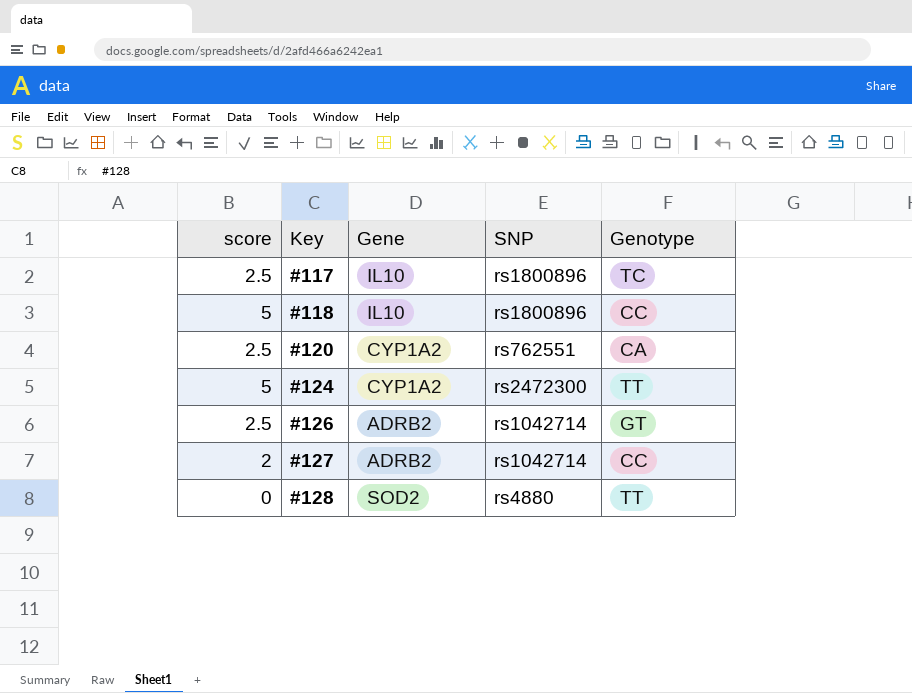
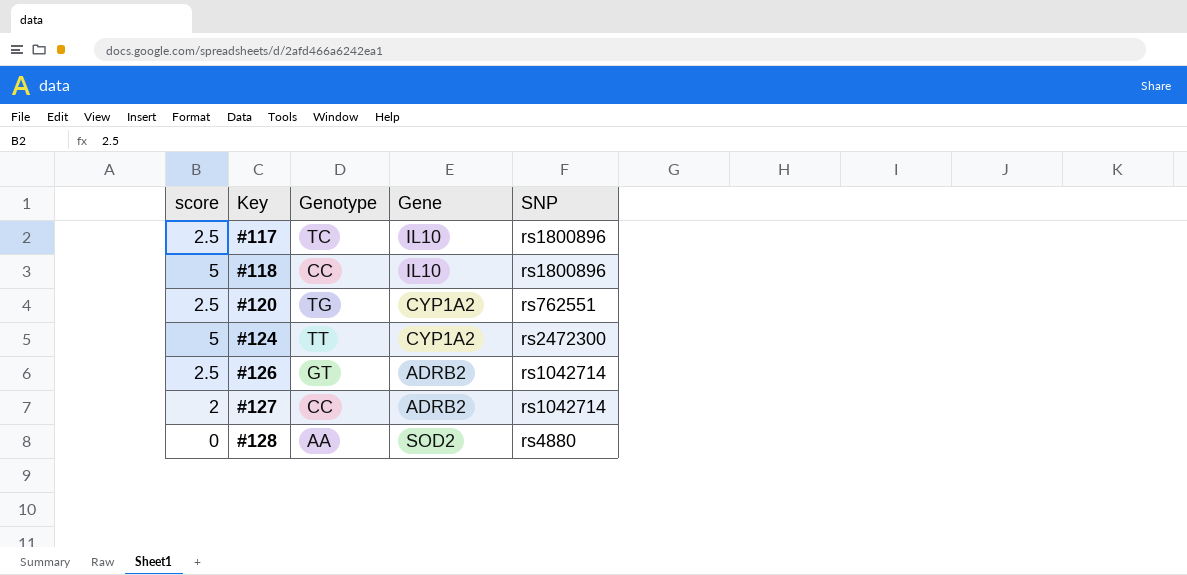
column Genotype | position: 5 -> 3
#120 | Genotype: CA -> TG
#128 | Genotype: TT -> AA

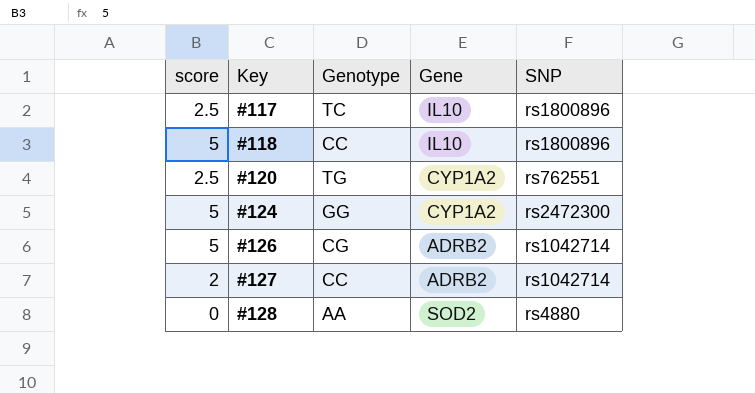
#124 | Genotype: TT -> GG
#126 | score: 2.5 -> 5
#126 | Genotype: GT -> CG

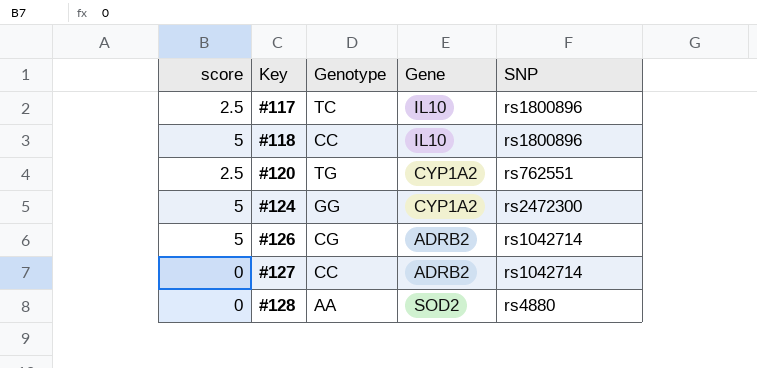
#127 | score: 2 -> 0

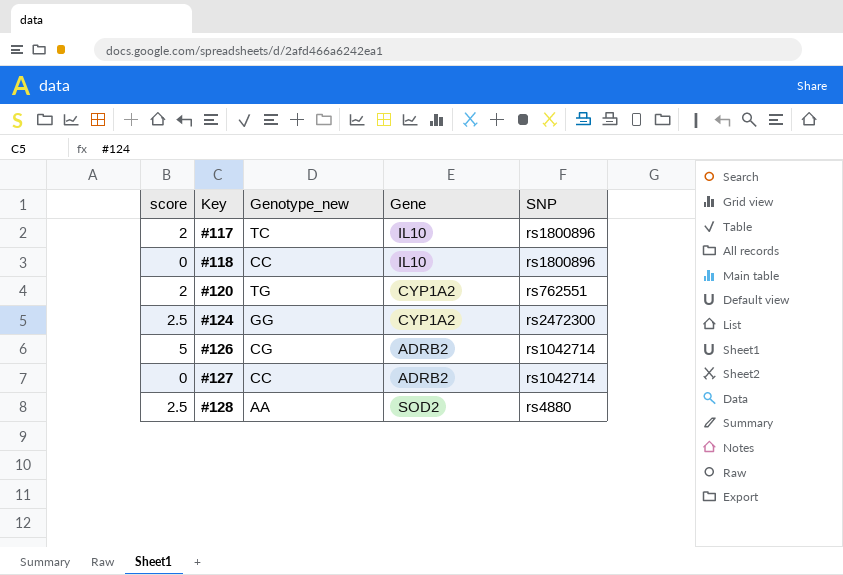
column name: Genotype -> Genotype_new
#117 | score: 2.5 -> 2
#118 | score: 5 -> 0
#120 | score: 2.5 -> 2
#124 | score: 5 -> 2.5
#128 | score: 0 -> 2.5

